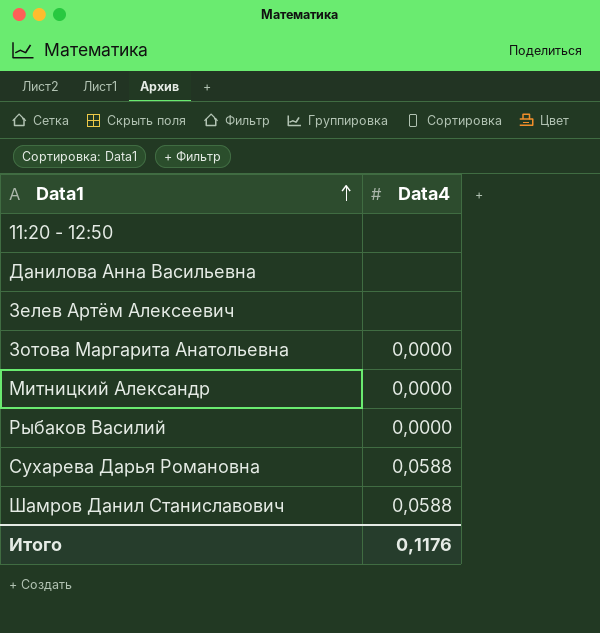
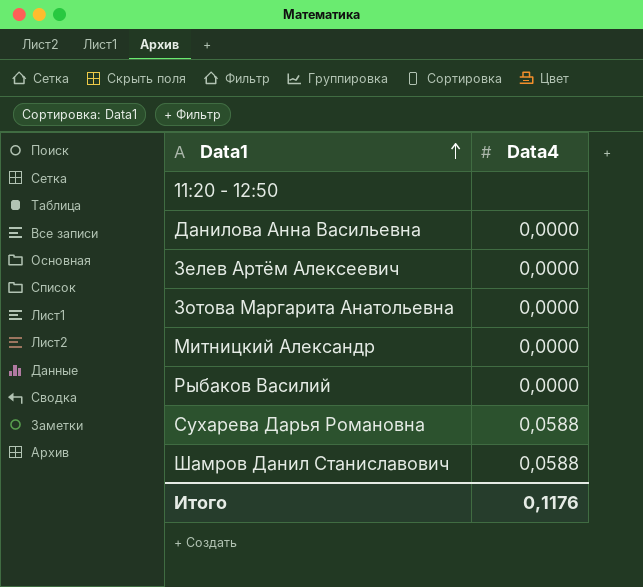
Данилова Анна Васильевна | Data4: none -> 0,0000
Зелев Артём Алексеевич | Data4: none -> 0,0000

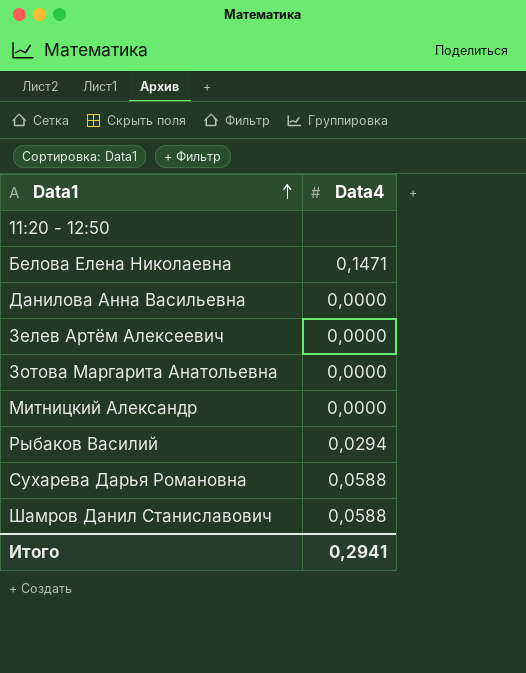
row Белова Елена Николаевна: none -> 0,1471
Рыбаков Василий | Data4: 0,0000 -> 0,0294
Итого | Data4: 0,1176 -> 0,2941

